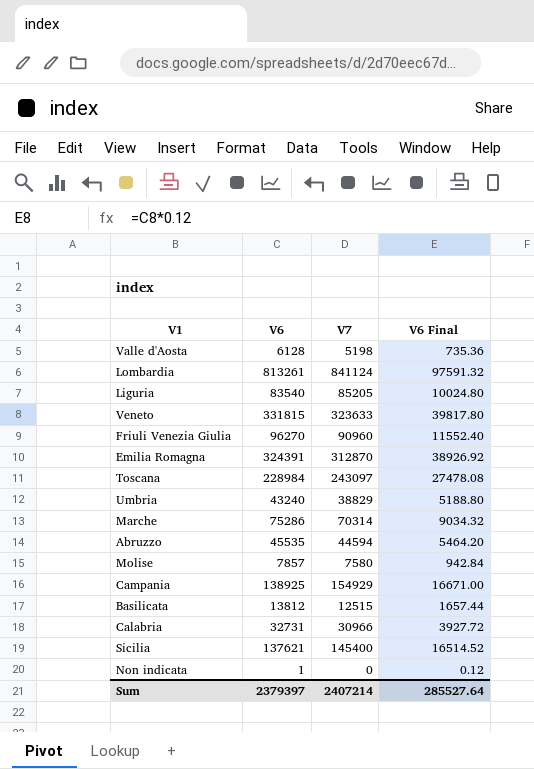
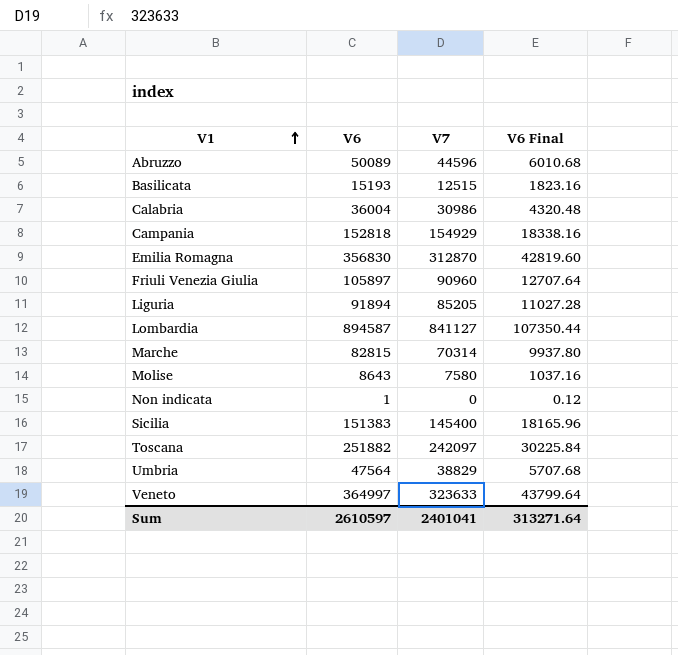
row order: none -> V1 ascending
row Valle d'Aosta: 6128 | 5198 | 735.36 -> none
Abruzzo | V6: 45535 -> 50089
Abruzzo | V7: 44594 -> 44596
Abruzzo | V6 Final: 5464.20 -> 6010.68
Basilicata | V6: 13812 -> 15193
Basilicata | V6 Final: 1657.44 -> 1823.16
Calabria | V6: 32731 -> 36004
Calabria | V7: 30966 -> 30986
Calabria | V6 Final: 3927.72 -> 4320.48
Campania | V6: 138925 -> 152818
Campania | V6 Final: 16671.00 -> 18338.16
Emilia Romagna | V6: 324391 -> 356830
Emilia Romagna | V6 Final: 38926.92 -> 42819.60
Friuli Venezia Giulia | V6: 96270 -> 105897
Friuli Venezia Giulia | V6 Final: 11552.40 -> 12707.64
Liguria | V6: 83540 -> 91894
Liguria | V6 Final: 10024.80 -> 11027.28
Lombardia | V6: 813261 -> 894587
Lombardia | V7: 841124 -> 841127
Lombardia | V6 Final: 97591.32 -> 107350.44
Marche | V6: 75286 -> 82815
Marche | V6 Final: 9034.32 -> 9937.80
Molise | V6: 7857 -> 8643
Molise | V6 Final: 942.84 -> 1037.16
Sicilia | V6: 137621 -> 151383
Sicilia | V6 Final: 16514.52 -> 18165.96
Toscana | V6: 228984 -> 251882
Toscana | V7: 243097 -> 242097
Toscana | V6 Final: 27478.08 -> 30225.84
Umbria | V6: 43240 -> 47564
Umbria | V6 Final: 5188.80 -> 5707.68
Veneto | V6: 331815 -> 364997
Veneto | V6 Final: 39817.80 -> 43799.64
Sum | V6: 2379397 -> 2610597
Sum | V7: 2407214 -> 2401041
Sum | V6 Final: 285527.64 -> 313271.64

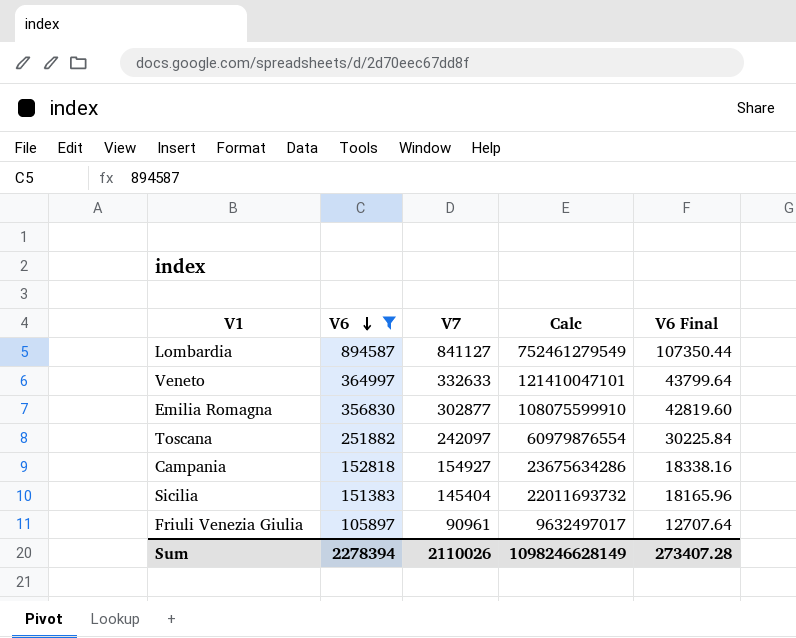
filter: none -> V6 >= 105897
row order: V1 ascending -> V6 descending
column Calc | formula: none -> [V6] * [V7]
Veneto | V7: 323633 -> 332633
Emilia Romagna | V7: 312870 -> 302877
Campania | V7: 154929 -> 154927
Sicilia | V7: 145400 -> 145404
Friuli Venezia Giulia | V7: 90960 -> 90961
Sum | V6: 2610597 -> 2278394
Sum | V7: 2401041 -> 2110026
Sum | V6 Final: 313271.64 -> 273407.28

